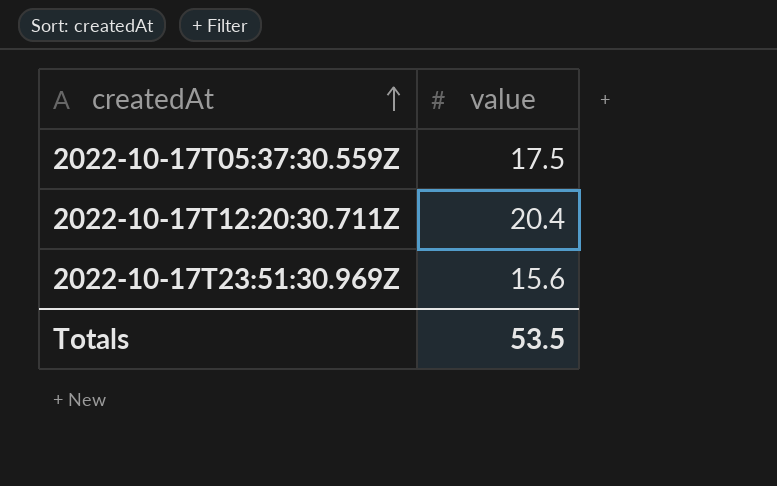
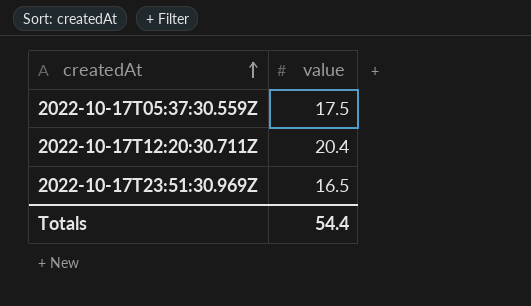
2022-10-17T23:51:30.969Z | value: 15.6 -> 16.5
Totals | value: 53.5 -> 54.4

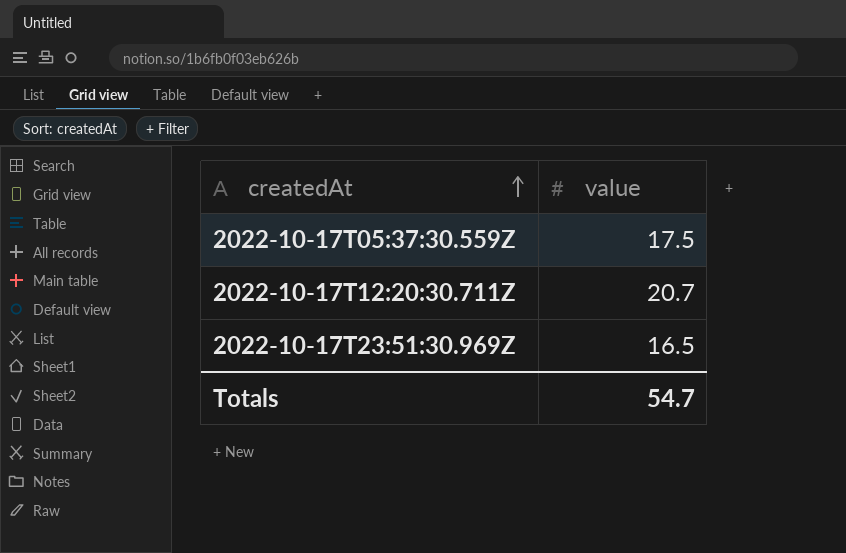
2022-10-17T12:20:30.711Z | value: 20.4 -> 20.7
Totals | value: 54.4 -> 54.7

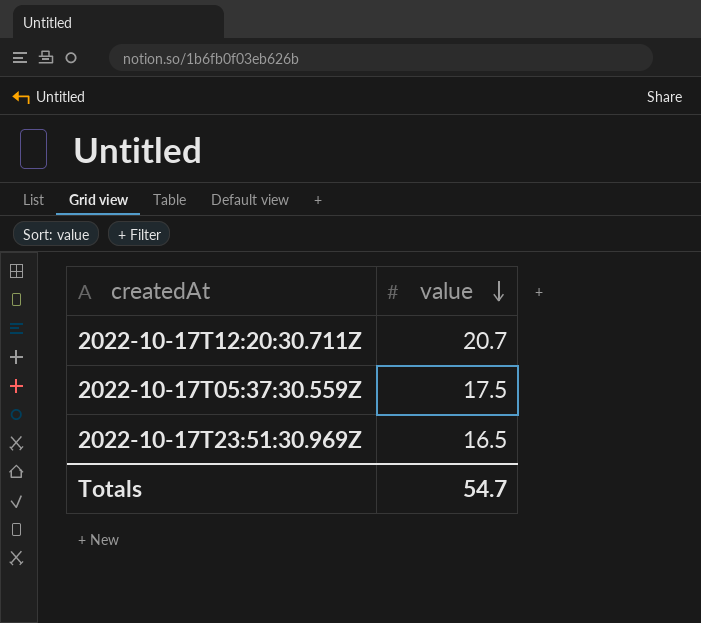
row order: createdAt ascending -> value descending

